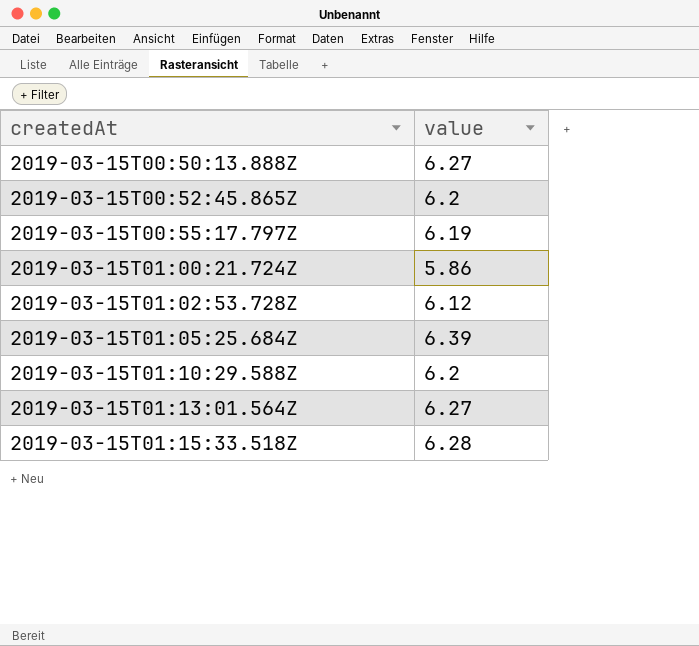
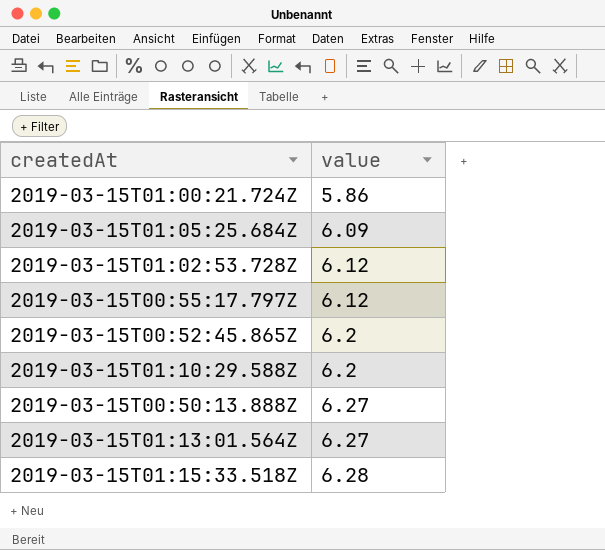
row order: createdAt ascending -> value ascending
2019-03-15T01:05:25.684Z | value: 6.39 -> 6.09
2019-03-15T00:55:17.797Z | value: 6.19 -> 6.12

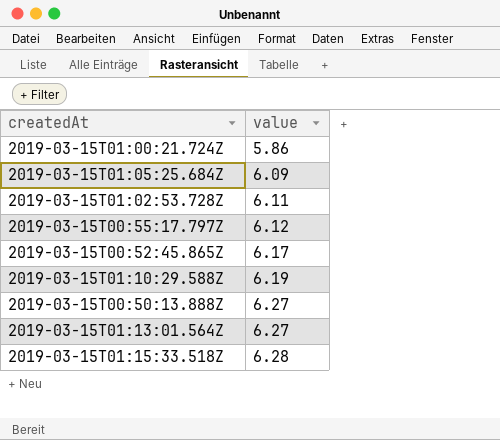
2019-03-15T01:02:53.728Z | value: 6.12 -> 6.11
2019-03-15T00:52:45.865Z | value: 6.2 -> 6.17
2019-03-15T01:10:29.588Z | value: 6.2 -> 6.19

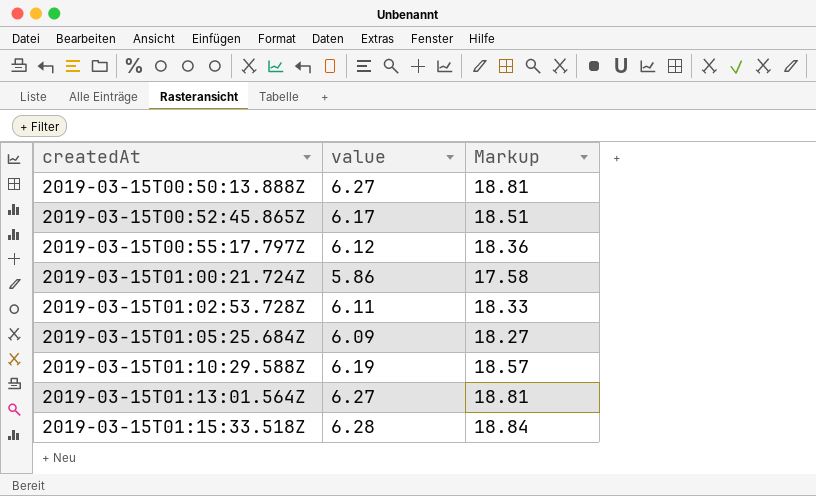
row order: value ascending -> createdAt ascending
column Markup | formula: none -> [value] * 3

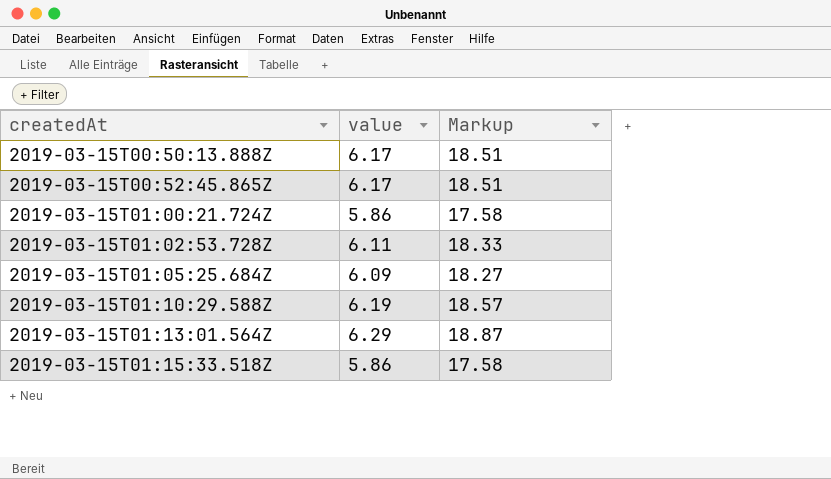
row 2019-03-15T00:55:17.797Z: 6.12 | 18.36 -> none
2019-03-15T00:50:13.888Z | value: 6.27 -> 6.17
2019-03-15T00:50:13.888Z | Markup: 18.81 -> 18.51
2019-03-15T01:13:01.564Z | value: 6.27 -> 6.29
2019-03-15T01:13:01.564Z | Markup: 18.81 -> 18.87
2019-03-15T01:15:33.518Z | value: 6.28 -> 5.86
2019-03-15T01:15:33.518Z | Markup: 18.84 -> 17.58

